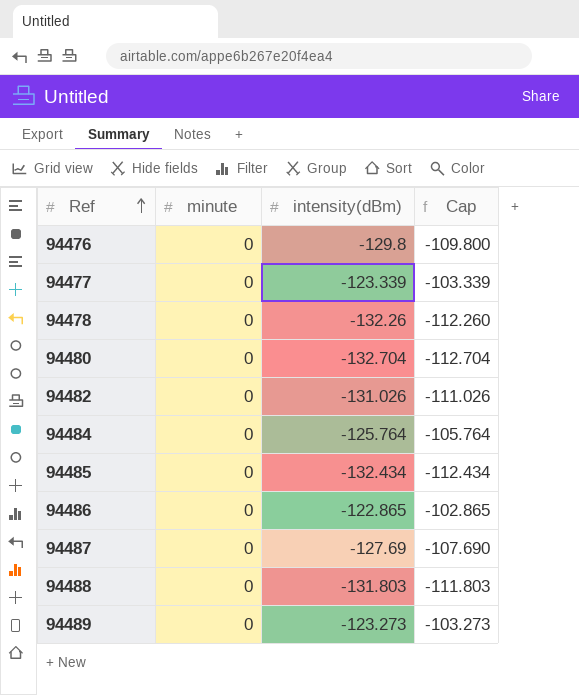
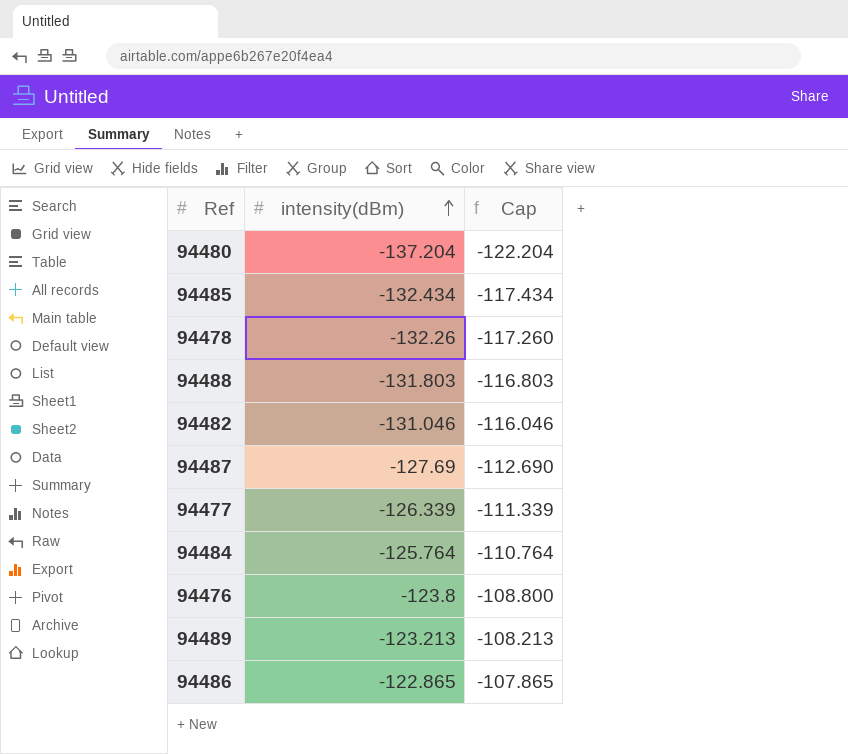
row order: Ref ascending -> intensity(dBm) ascending
column minute | position: 2 -> none
column Cap | formula: [intensity(dBm)] + 20 -> [intensity(dBm)] + 15
94480 | intensity(dBm): -132.704 -> -137.204
94482 | intensity(dBm): -131.026 -> -131.046
94477 | intensity(dBm): -123.339 -> -126.339
94476 | intensity(dBm): -129.8 -> -123.8
94489 | intensity(dBm): -123.273 -> -123.213

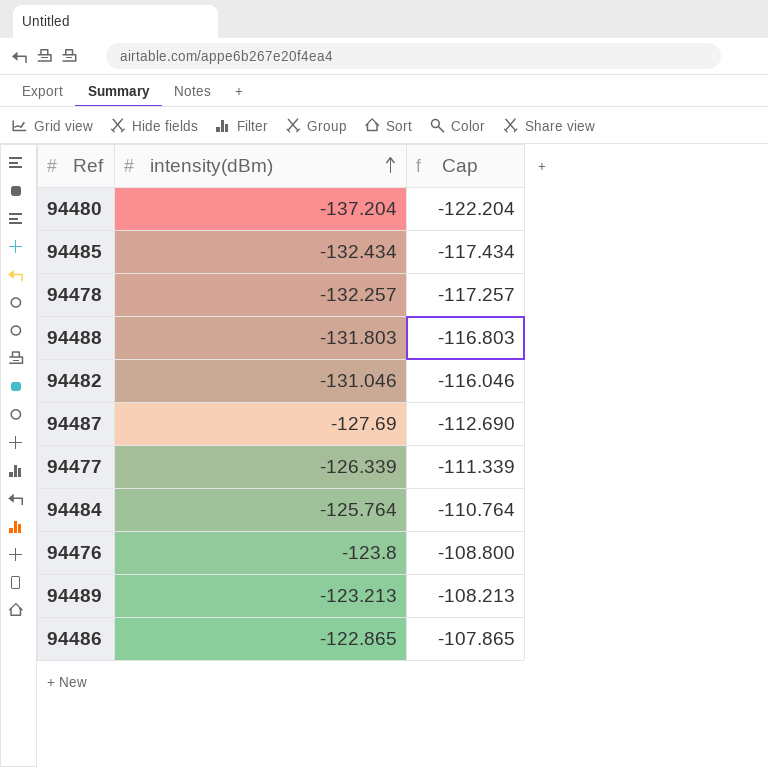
94478 | intensity(dBm): -132.26 -> -132.257
94478 | Cap: -117.260 -> -117.257

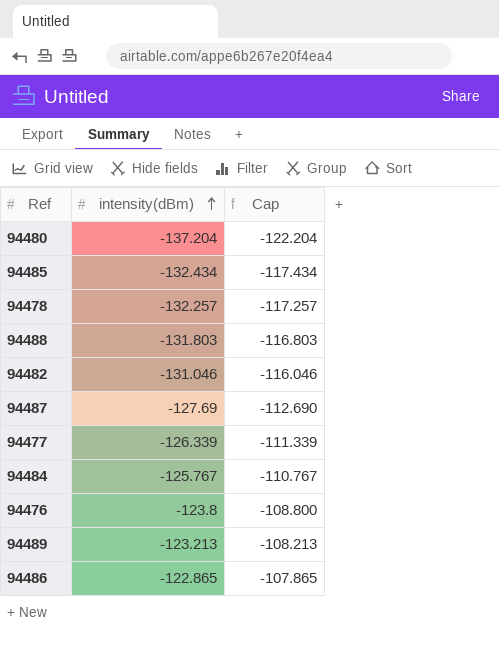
94484 | intensity(dBm): -125.764 -> -125.767
94484 | Cap: -110.764 -> -110.767

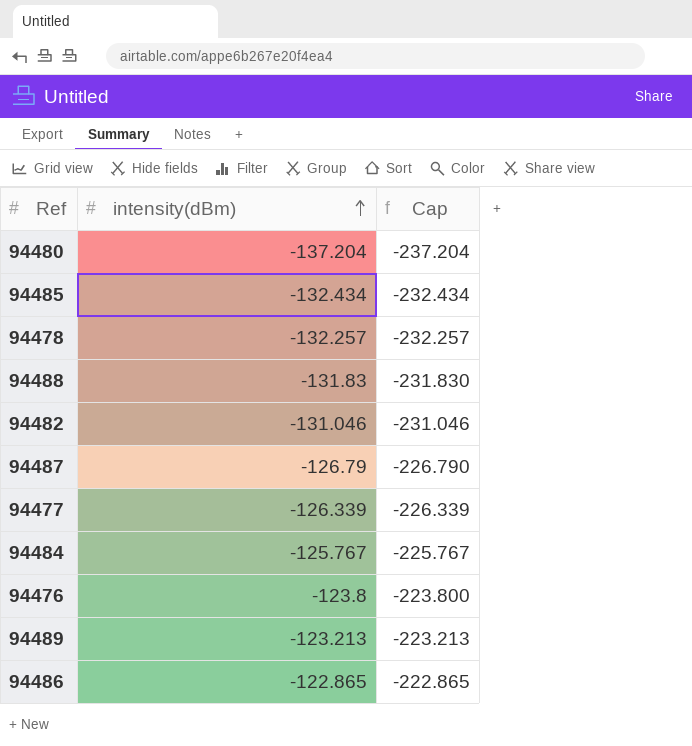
column Cap | formula: [intensity(dBm)] + 15 -> [intensity(dBm)] - 100
94488 | intensity(dBm): -131.803 -> -131.83
94487 | intensity(dBm): -127.69 -> -126.79

